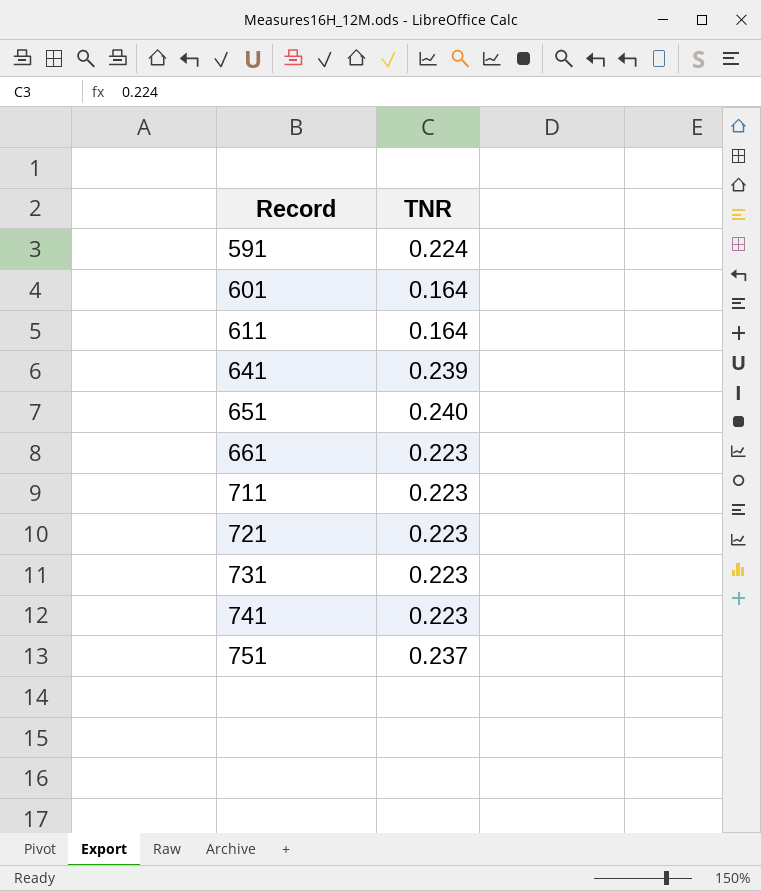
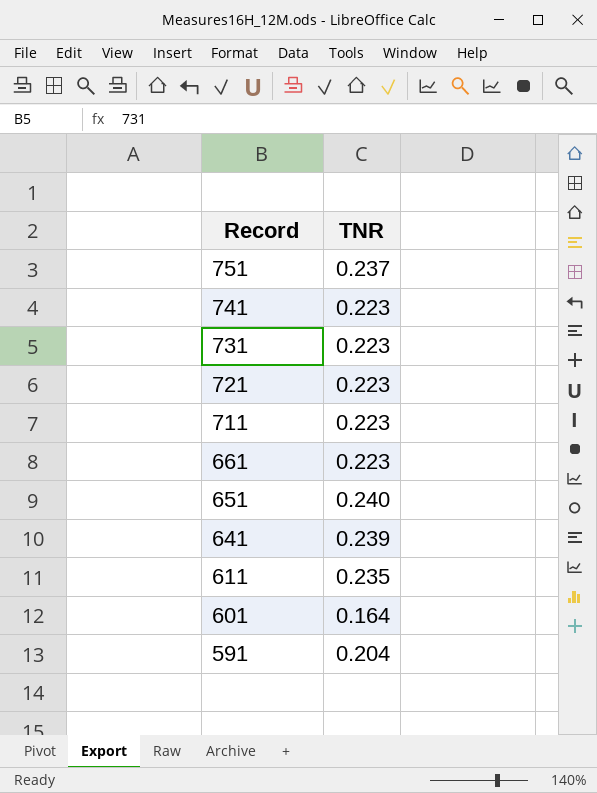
row order: Record ascending -> Record descending
611 | TNR: 0.164 -> 0.235
591 | TNR: 0.224 -> 0.204

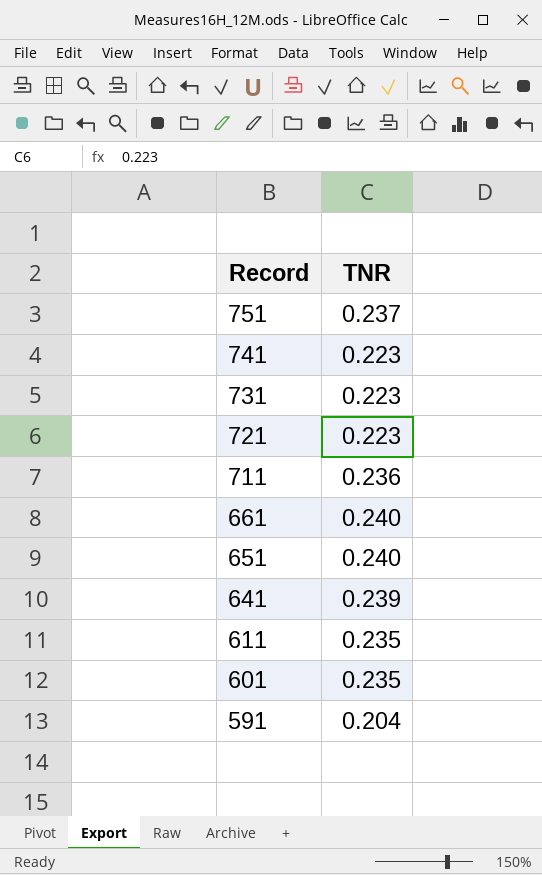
711 | TNR: 0.223 -> 0.236
661 | TNR: 0.223 -> 0.240
601 | TNR: 0.164 -> 0.235

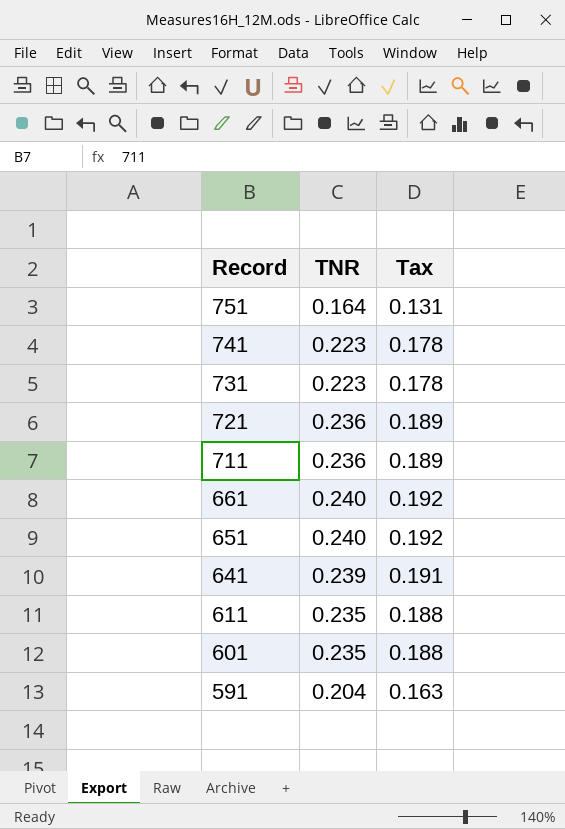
column Tax | formula: none -> [TNR] * 0.8
751 | TNR: 0.237 -> 0.164
721 | TNR: 0.223 -> 0.236

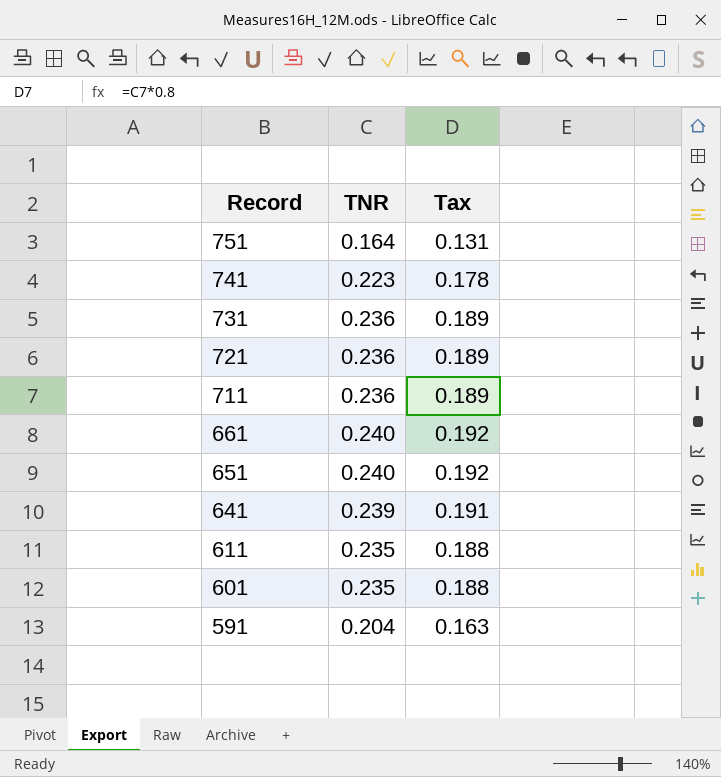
731 | TNR: 0.223 -> 0.236
731 | Tax: 0.178 -> 0.189

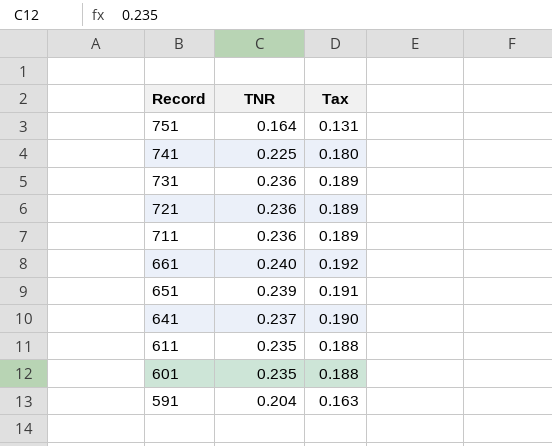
741 | TNR: 0.223 -> 0.225
741 | Tax: 0.178 -> 0.180
651 | TNR: 0.240 -> 0.239
651 | Tax: 0.192 -> 0.191
641 | TNR: 0.239 -> 0.237
641 | Tax: 0.191 -> 0.190

